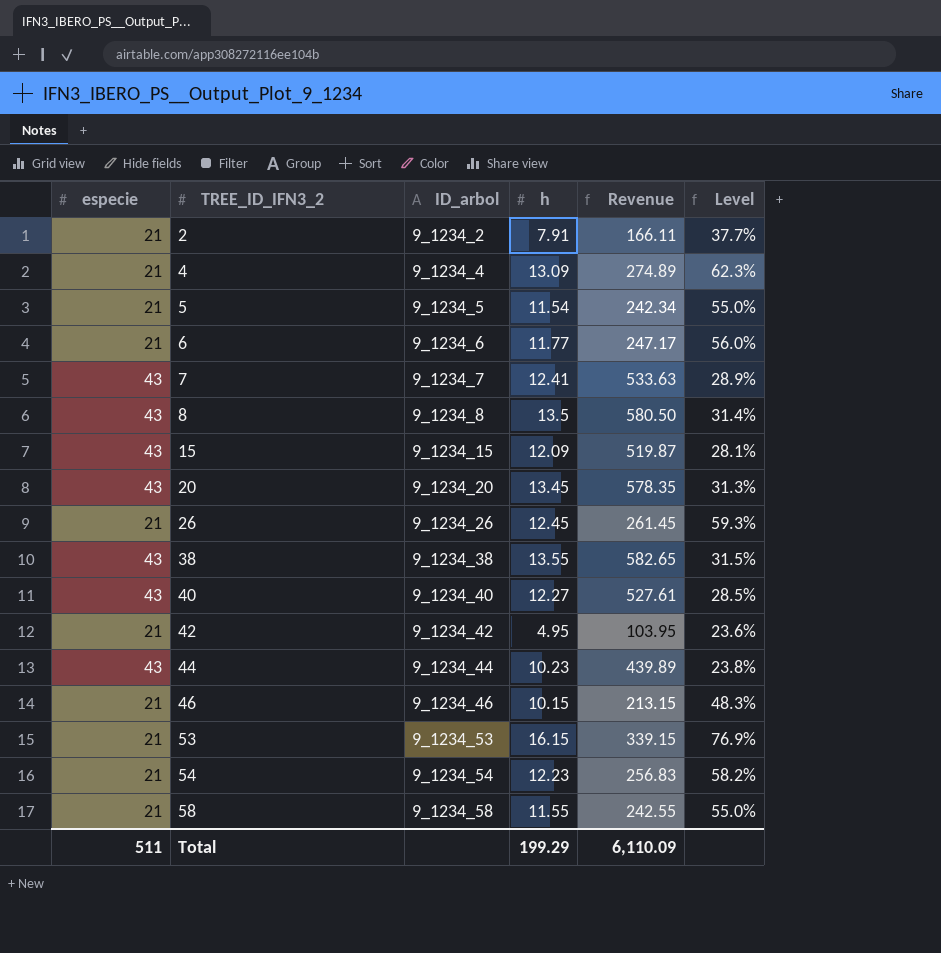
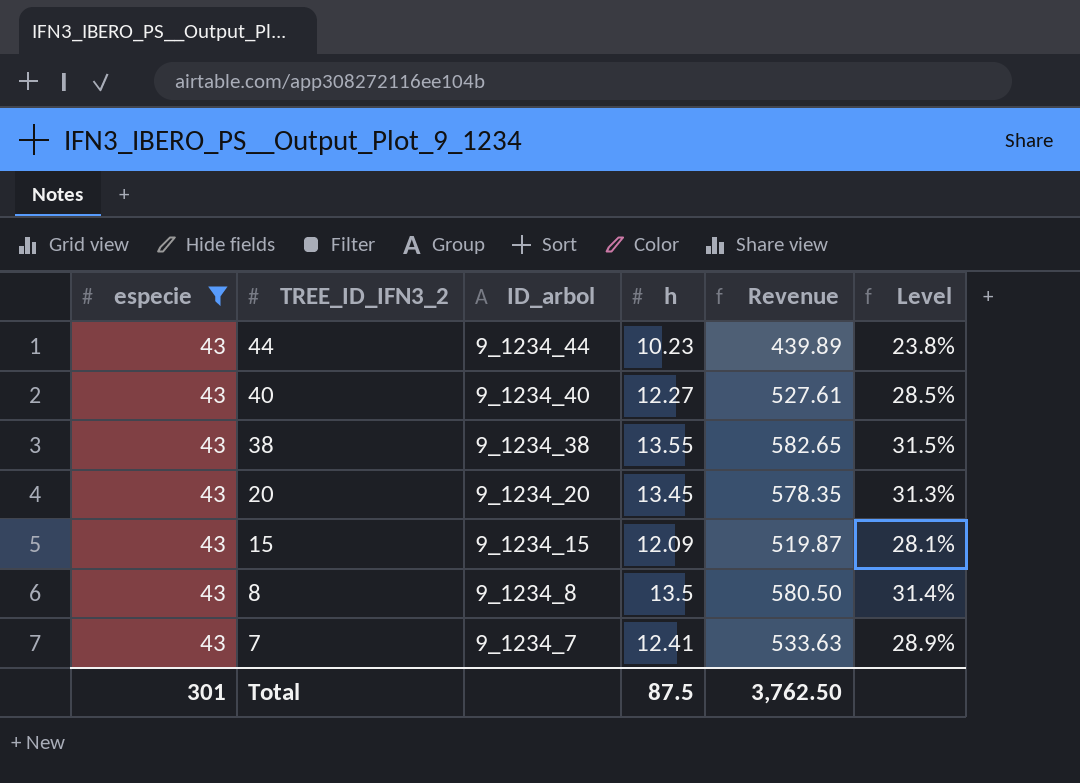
filter: none -> especie = 43
row order: TREE_ID_IFN3_2 ascending -> TREE_ID_IFN3_2 descending
Total | especie: 511 -> 301
Total | h: 199.29 -> 87.5
Total | Revenue: 6,110.09 -> 3,762.50

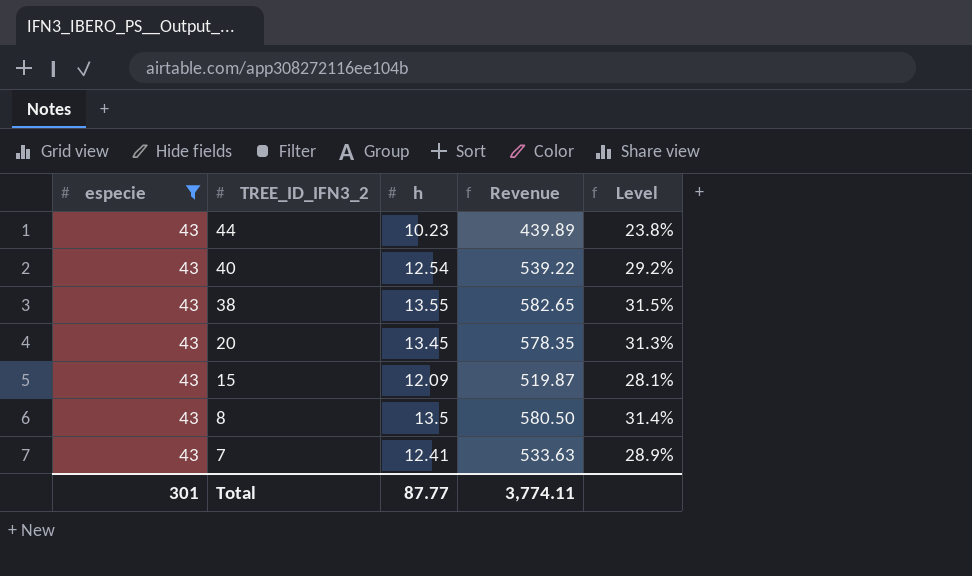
column ID_arbol | position: 3 -> none
40 | h: 12.27 -> 12.54
40 | Revenue: 527.61 -> 539.22
40 | Level: 28.5% -> 29.2%
Total | h: 87.5 -> 87.77
Total | Revenue: 3,762.50 -> 3,774.11

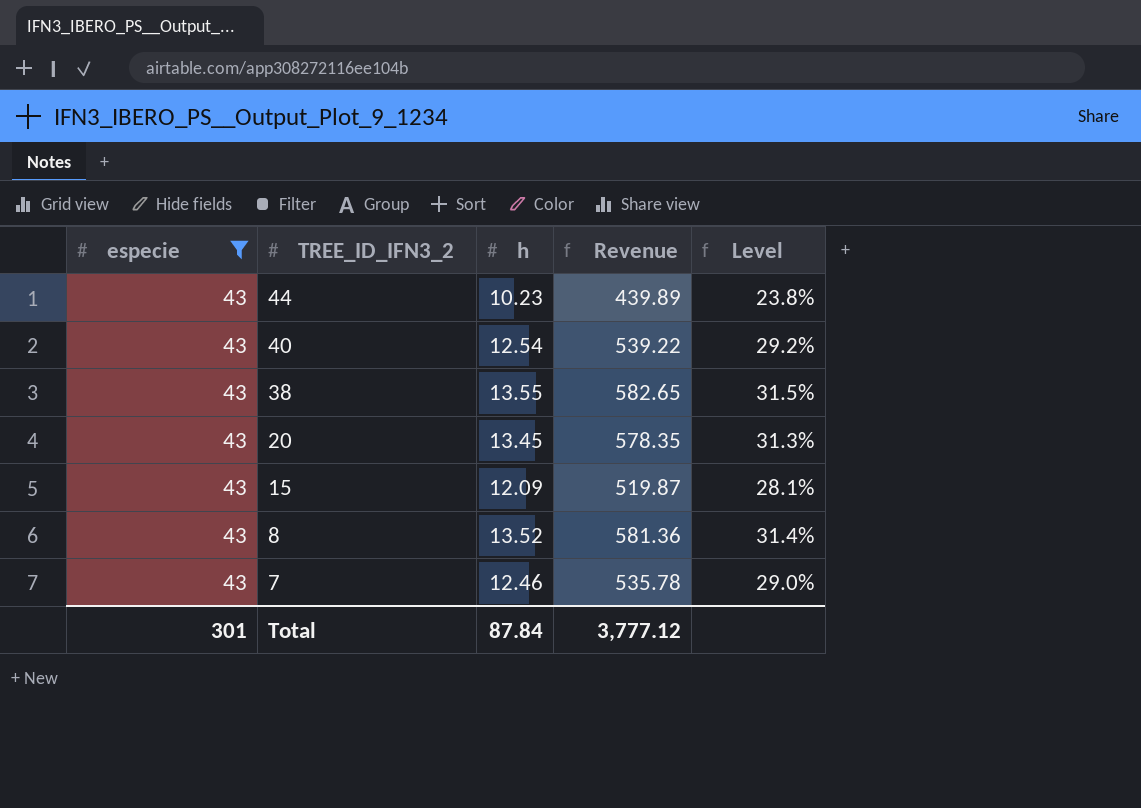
8 | h: 13.5 -> 13.52
8 | Revenue: 580.50 -> 581.36
7 | h: 12.41 -> 12.46
7 | Revenue: 533.63 -> 535.78
7 | Level: 28.9% -> 29.0%
Total | h: 87.77 -> 87.84
Total | Revenue: 3,774.11 -> 3,777.12

